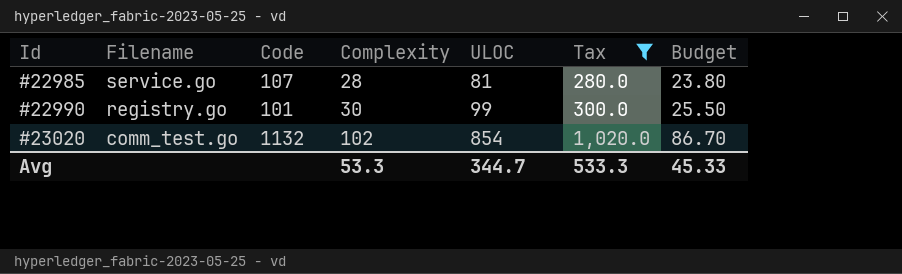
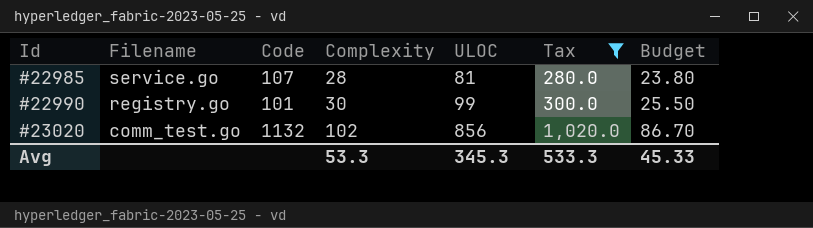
#23020 | ULOC: 854 -> 856
Avg | ULOC: 344.7 -> 345.3

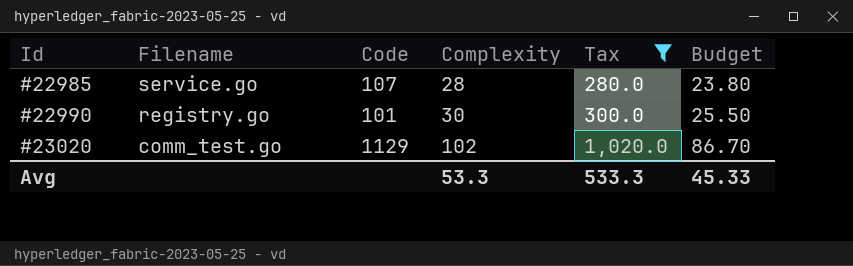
column ULOC | position: 5 -> none
#23020 | Code: 1132 -> 1129

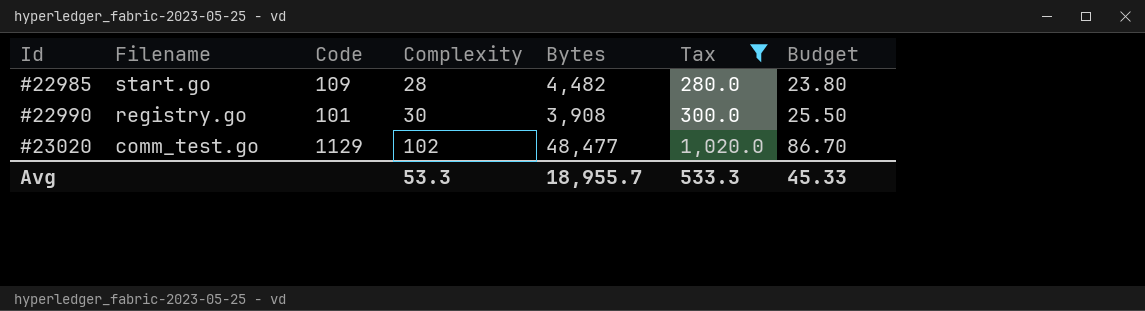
column Bytes | position: none -> 5
#22985 | Filename: service.go -> start.go
#22985 | Code: 107 -> 109

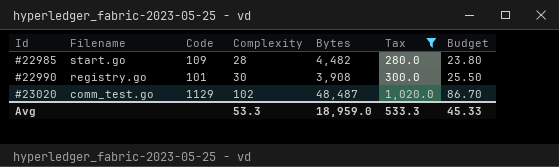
#23020 | Bytes: 48,477 -> 48,487
Avg | Bytes: 18,955.7 -> 18,959.0

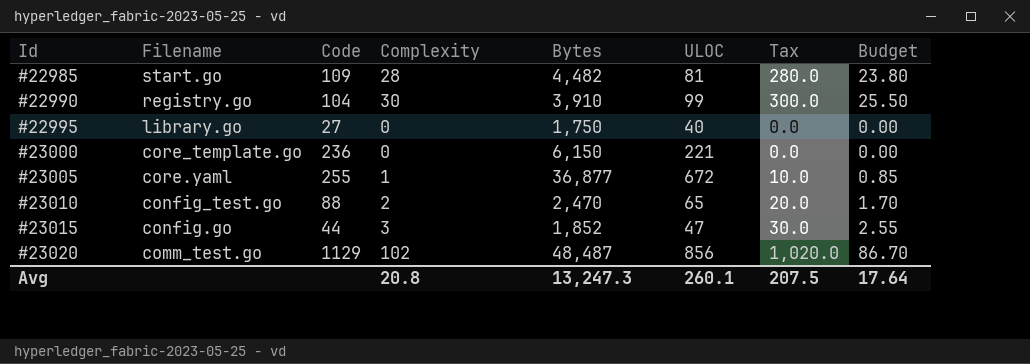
filter: Tax >= 280.0 -> none
column ULOC | position: none -> 6
#22990 | Code: 101 -> 104
#22990 | Bytes: 3,908 -> 3,910
Avg | Complexity: 53.3 -> 20.8
Avg | Bytes: 18,959.0 -> 13,247.3
Avg | Tax: 533.3 -> 207.5
Avg | Budget: 45.33 -> 17.64

